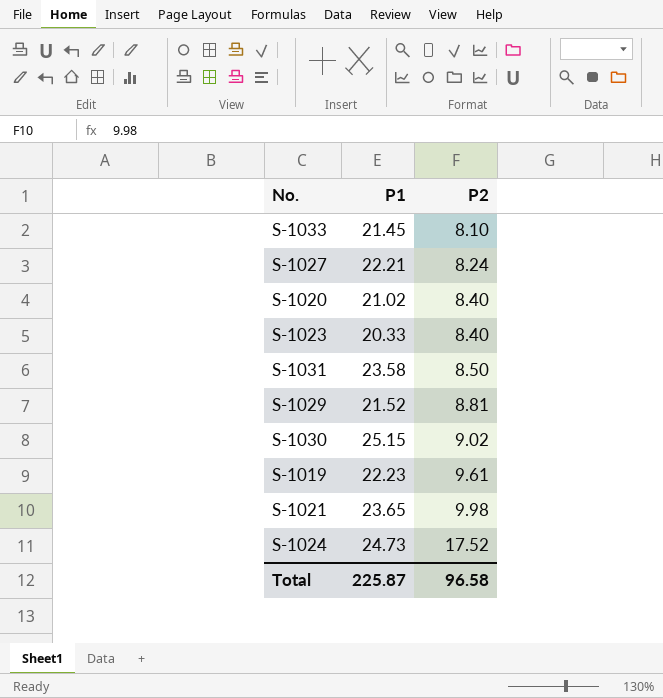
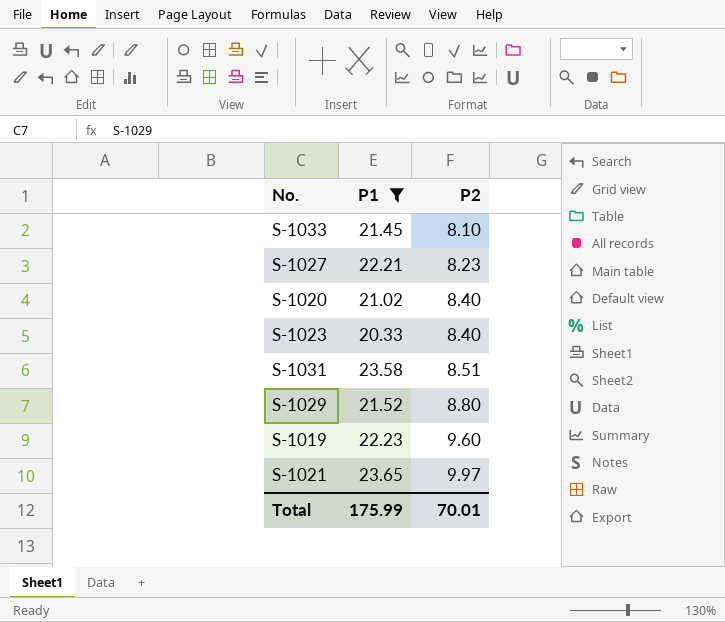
filter: none -> P1 <= 23.65
S-1027 | P2: 8.24 -> 8.23
S-1031 | P2: 8.50 -> 8.51
S-1029 | P2: 8.81 -> 8.80
S-1019 | P2: 9.61 -> 9.60
S-1021 | P2: 9.98 -> 9.97
Total | P1: 225.87 -> 175.99
Total | P2: 96.58 -> 70.01

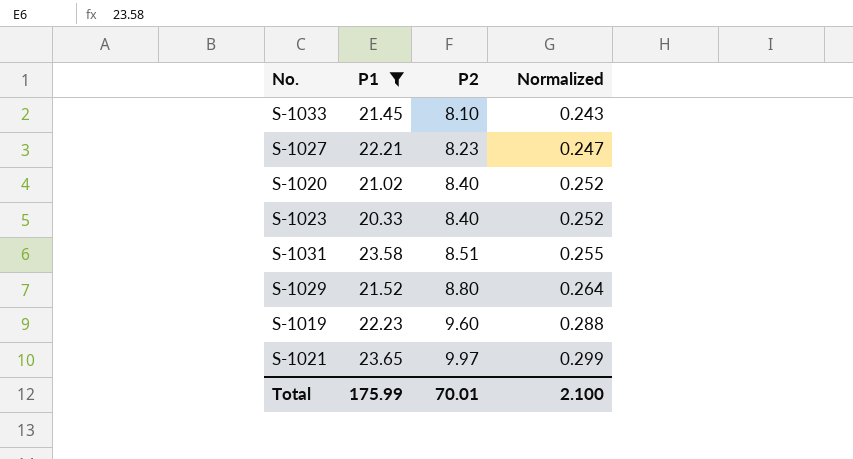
column Normalized | formula: none -> [P2] * 0.03

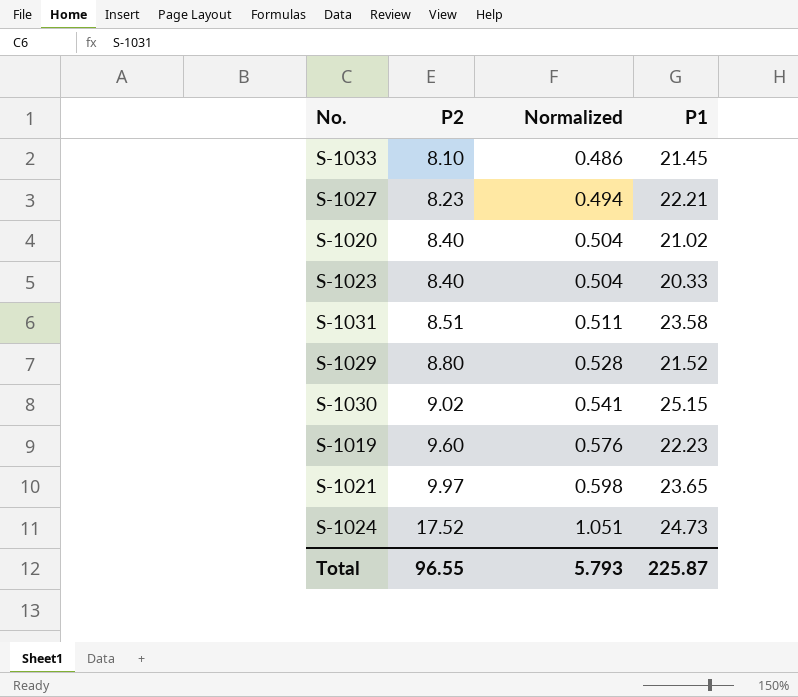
filter: P1 <= 23.65 -> none
column Normalized | formula: [P2] * 0.03 -> [P2] * 0.06
column P1 | position: 2 -> 4
Total | P2: 70.01 -> 96.55
Total | Normalized: 2.100 -> 5.793
Total | P1: 175.99 -> 225.87

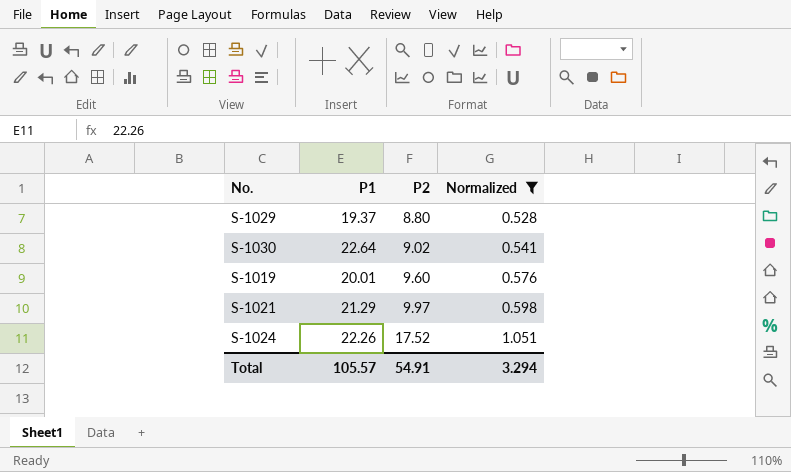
filter: none -> Normalized >= 0.528
column P1 | position: 4 -> 2
S-1029 | P1: 21.52 -> 19.37
S-1030 | P1: 25.15 -> 22.64
S-1019 | P1: 22.23 -> 20.01
S-1021 | P1: 23.65 -> 21.29
S-1024 | P1: 24.73 -> 22.26
Total | P1: 225.87 -> 105.57
Total | P2: 96.55 -> 54.91
Total | Normalized: 5.793 -> 3.294

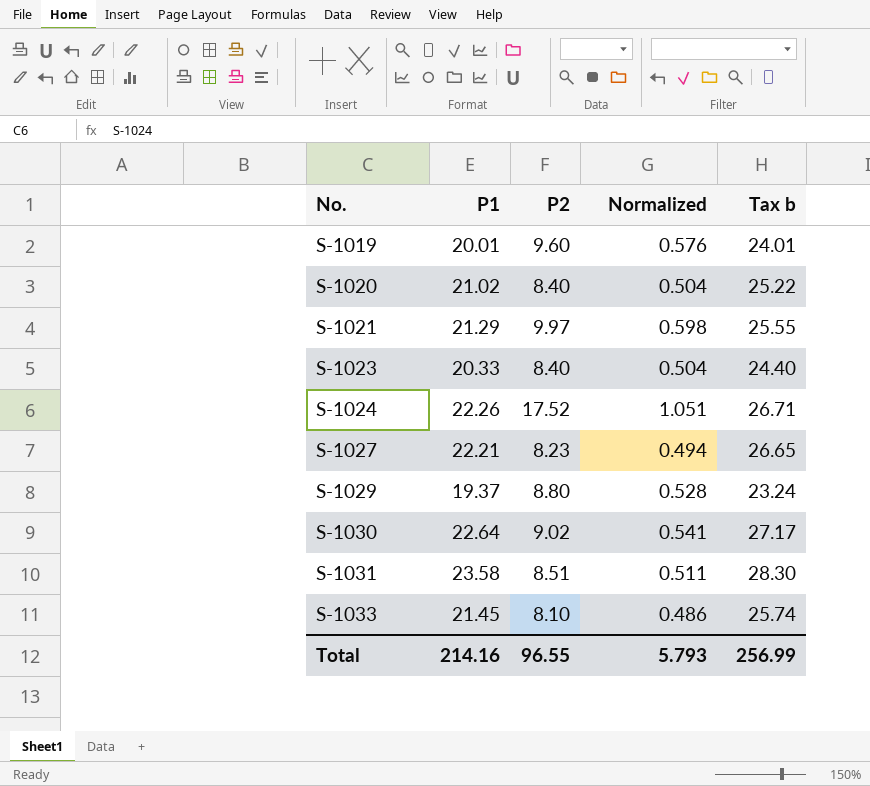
filter: Normalized >= 0.528 -> none
row order: P2 ascending -> No. ascending
column Tax b | formula: none -> [P1] * 1.2
Total | P1: 105.57 -> 214.16
Total | P2: 54.91 -> 96.55
Total | Normalized: 3.294 -> 5.793

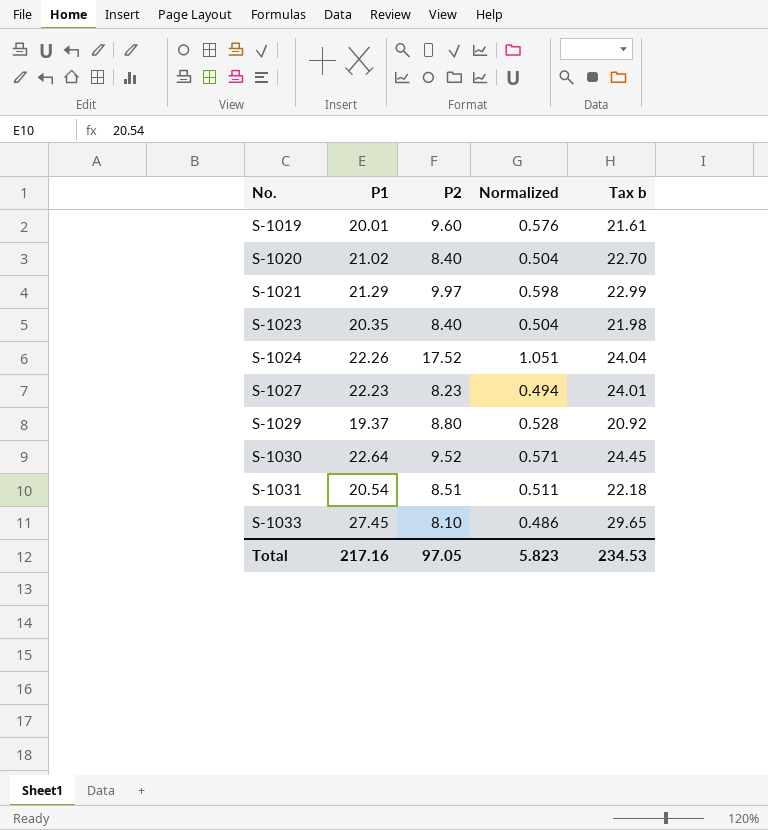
column Tax b | formula: [P1] * 1.2 -> [P1] * 1.08
S-1023 | P1: 20.33 -> 20.35
S-1027 | P1: 22.21 -> 22.23
S-1030 | P2: 9.02 -> 9.52
S-1030 | Normalized: 0.541 -> 0.571
S-1031 | P1: 23.58 -> 20.54
S-1033 | P1: 21.45 -> 27.45
Total | P1: 214.16 -> 217.16
Total | P2: 96.55 -> 97.05
Total | Normalized: 5.793 -> 5.823
Total | Tax b: 256.99 -> 234.53

